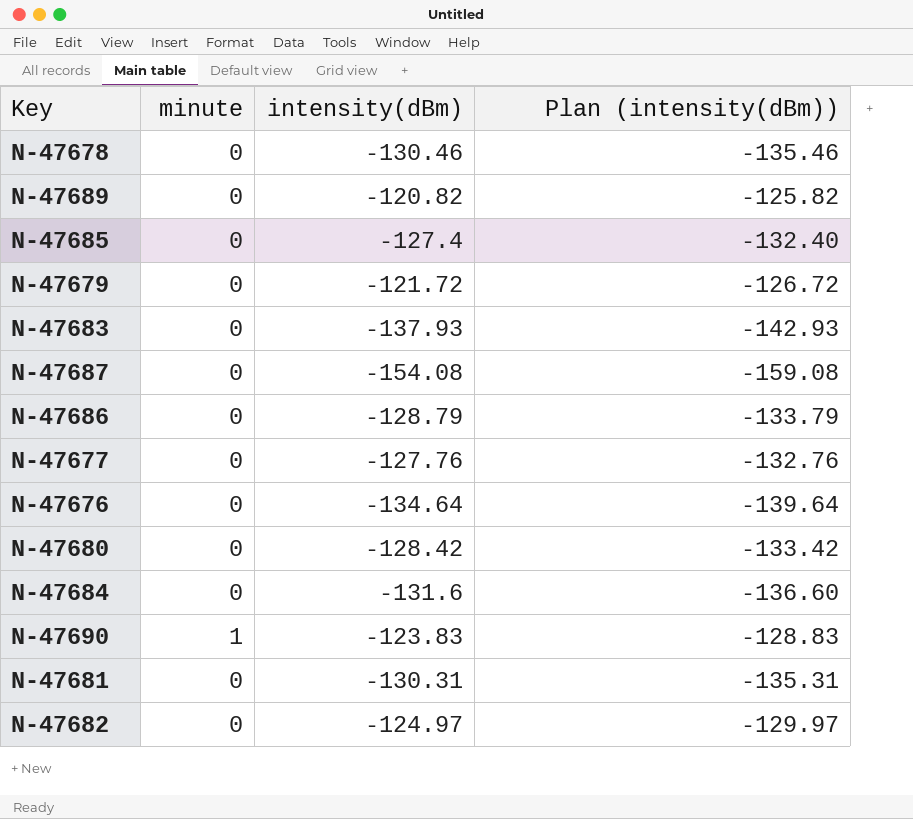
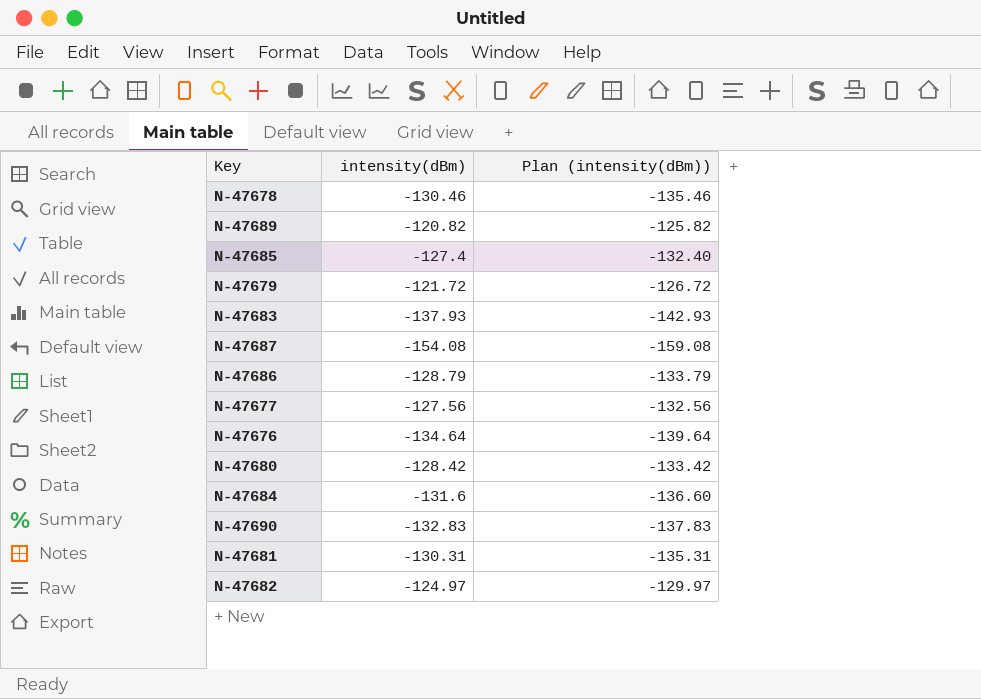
column minute | position: 2 -> none
N-47677 | intensity(dBm): -127.76 -> -127.56
N-47677 | Plan (intensity(dBm)): -132.76 -> -132.56
N-47690 | intensity(dBm): -123.83 -> -132.83
N-47690 | Plan (intensity(dBm)): -128.83 -> -137.83

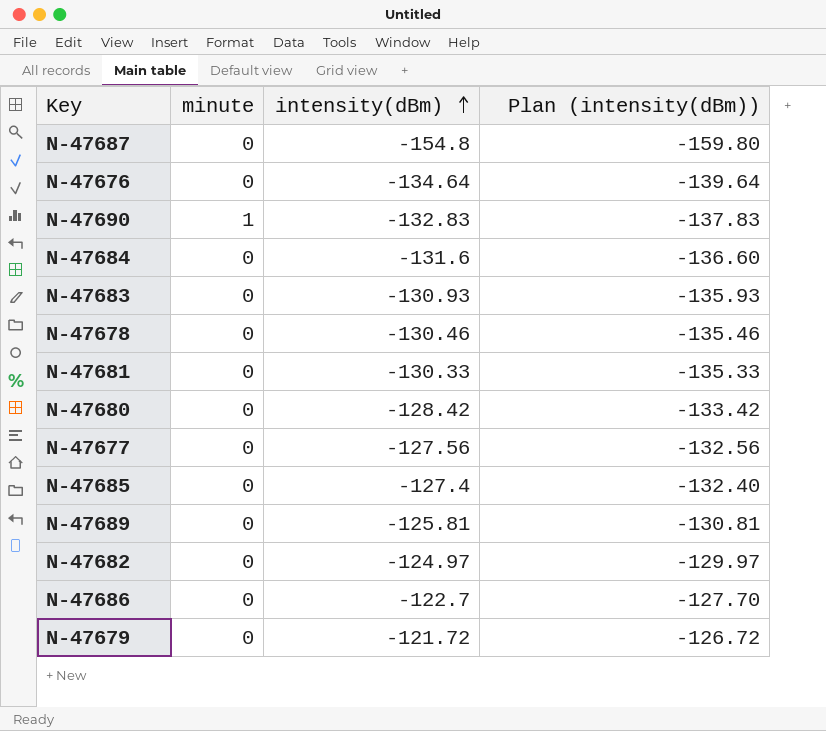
row order: none -> intensity(dBm) ascending
column minute | position: none -> 2
N-47687 | intensity(dBm): -154.08 -> -154.8
N-47687 | Plan (intensity(dBm)): -159.08 -> -159.80
N-47683 | intensity(dBm): -137.93 -> -130.93
N-47683 | Plan (intensity(dBm)): -142.93 -> -135.93
N-47681 | intensity(dBm): -130.31 -> -130.33
N-47681 | Plan (intensity(dBm)): -135.31 -> -135.33
N-47689 | intensity(dBm): -120.82 -> -125.81
N-47689 | Plan (intensity(dBm)): -125.82 -> -130.81
N-47686 | intensity(dBm): -128.79 -> -122.7
N-47686 | Plan (intensity(dBm)): -133.79 -> -127.70

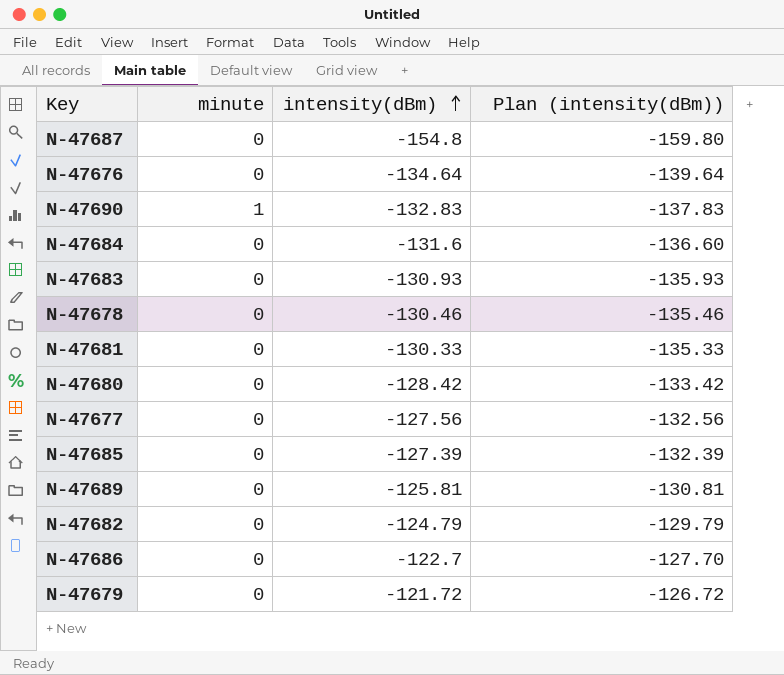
N-47685 | intensity(dBm): -127.4 -> -127.39
N-47685 | Plan (intensity(dBm)): -132.40 -> -132.39
N-47682 | intensity(dBm): -124.97 -> -124.79
N-47682 | Plan (intensity(dBm)): -129.97 -> -129.79

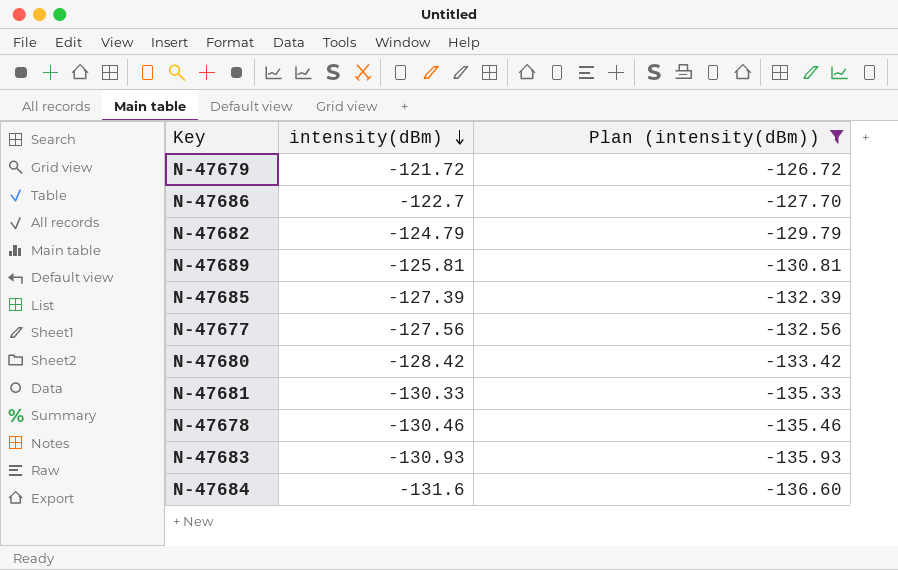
filter: none -> Plan (intensity(dBm)) >= -136.60
row order: intensity(dBm) ascending -> intensity(dBm) descending
column minute | position: 2 -> none

